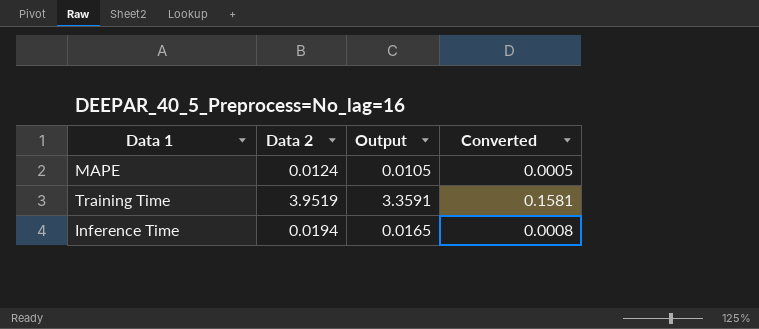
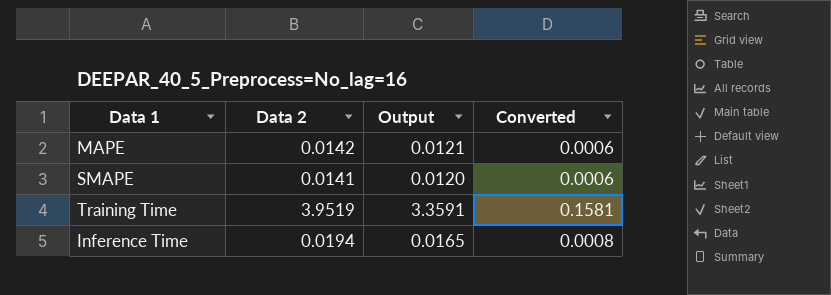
MAPE | Data 2: 0.0124 -> 0.0142
MAPE | Output: 0.0105 -> 0.0121
MAPE | Converted: 0.0005 -> 0.0006
row SMAPE: none -> 0.0141 | 0.0120 | 0.0006

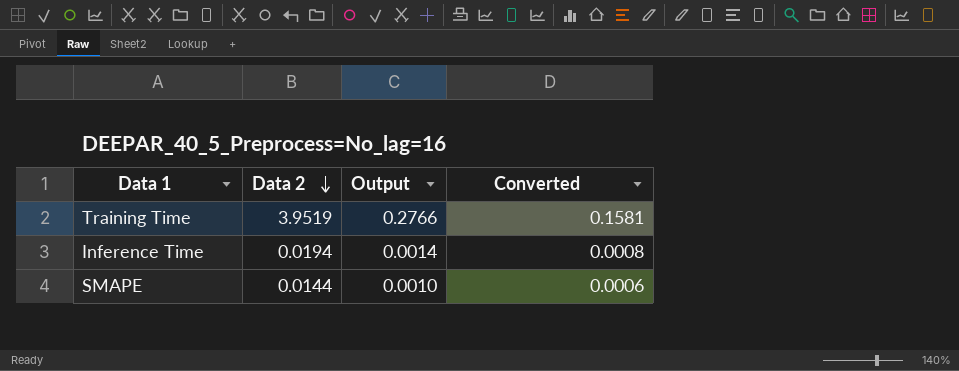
row order: none -> Data 2 descending
column Output | formula: [Data 2] * 0.85 -> [Data 2] * 0.07
row MAPE: 0.0142 | 0.0121 | 0.0006 -> none
SMAPE | Data 2: 0.0141 -> 0.0144

